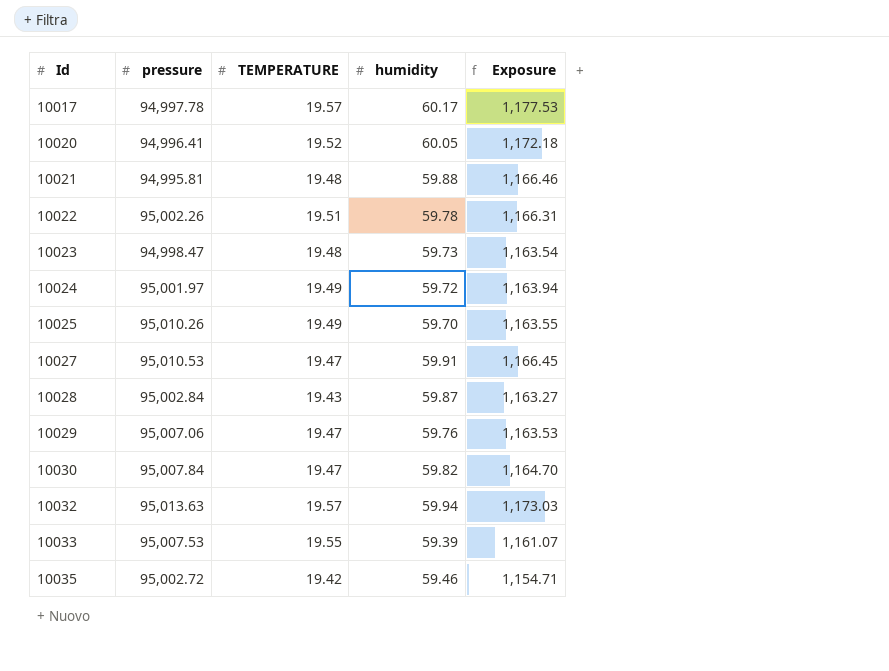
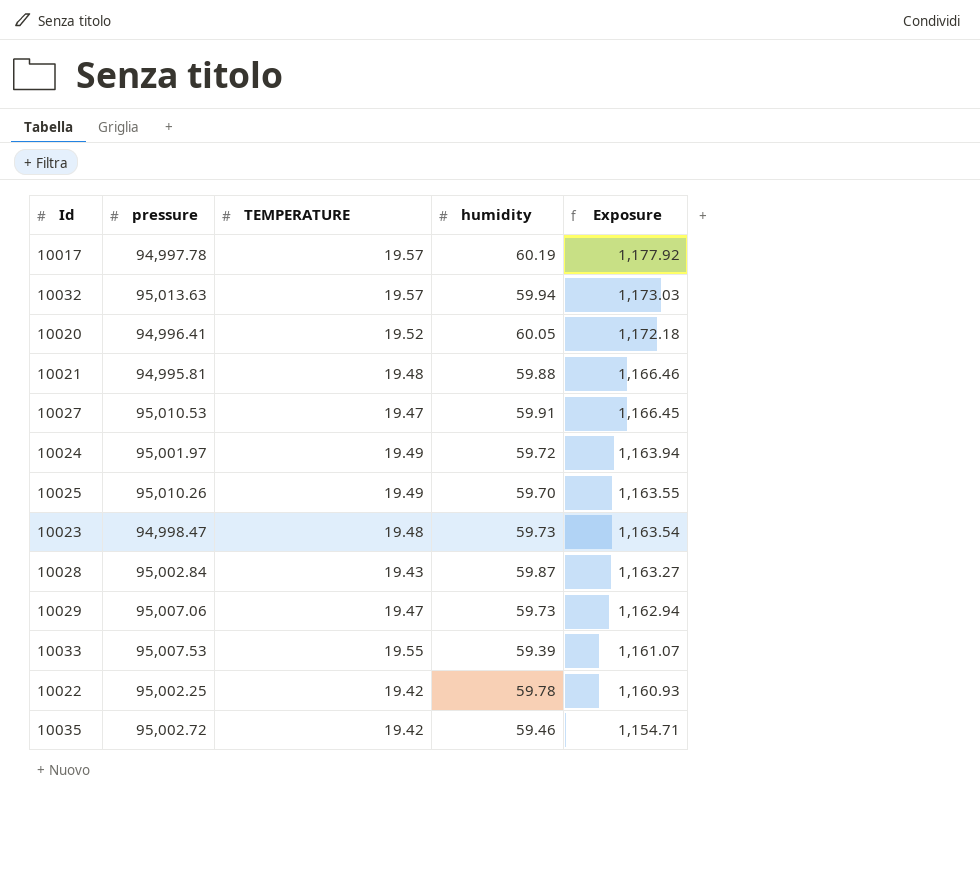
row order: Id ascending -> Exposure descending
row 10030: 95,007.84 | 19.47 | 59.82 | 1,164.70 -> none
10017 | humidity: 60.17 -> 60.19
10017 | Exposure: 1,177.53 -> 1,177.92
10029 | humidity: 59.76 -> 59.73
10029 | Exposure: 1,163.53 -> 1,162.94
10022 | pressure: 95,002.26 -> 95,002.25
10022 | TEMPERATURE: 19.51 -> 19.42
10022 | Exposure: 1,166.31 -> 1,160.93

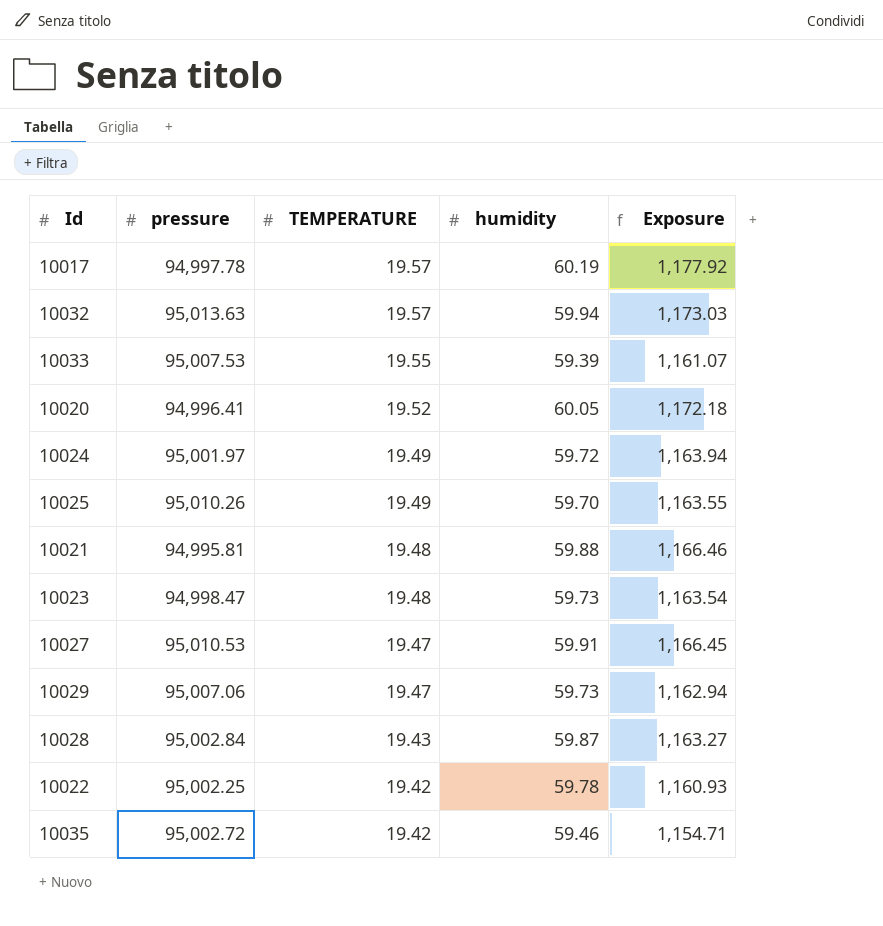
row order: Exposure descending -> TEMPERATURE descending

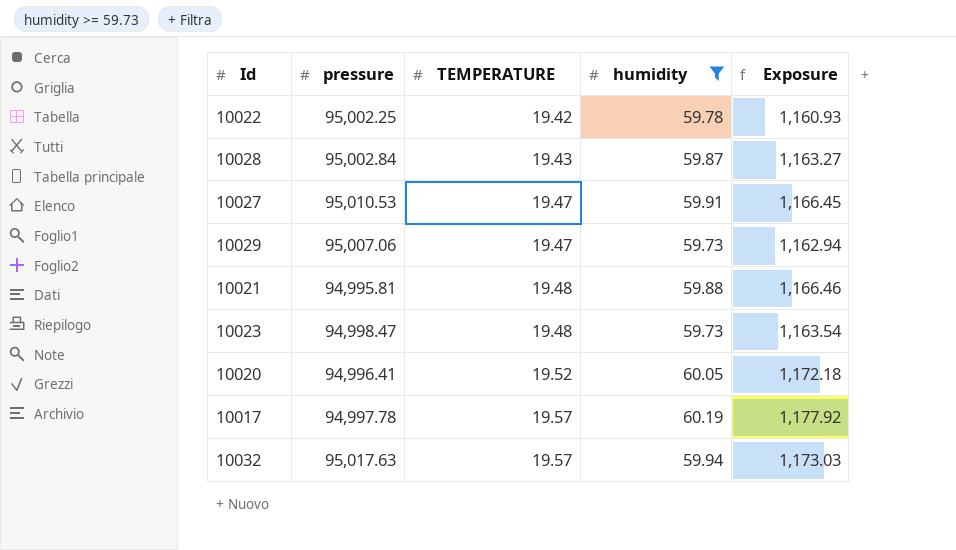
filter: none -> humidity >= 59.73
row order: TEMPERATURE descending -> TEMPERATURE ascending
10032 | pressure: 95,013.63 -> 95,017.63

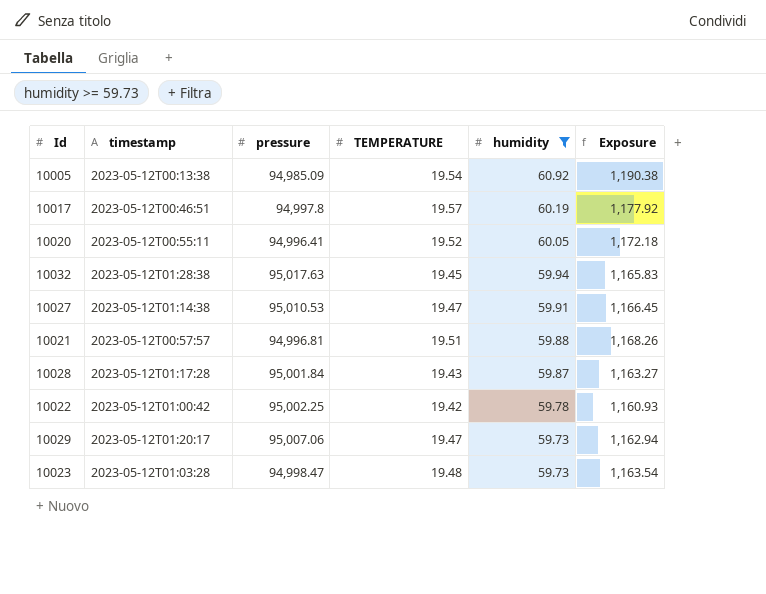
row order: TEMPERATURE ascending -> humidity descending
column timestamp | position: none -> 2
row 10005: none -> 2023-05-12T00:13:38 | 94,985.09 | 19.54 | 60.92 | 1,190.38
10017 | pressure: 94,997.78 -> 94,997.8
10032 | TEMPERATURE: 19.57 -> 19.45
10032 | Exposure: 1,173.03 -> 1,165.83
10021 | pressure: 94,995.81 -> 94,996.81
10021 | TEMPERATURE: 19.48 -> 19.51
10021 | Exposure: 1,166.46 -> 1,168.26
10028 | pressure: 95,002.84 -> 95,001.84

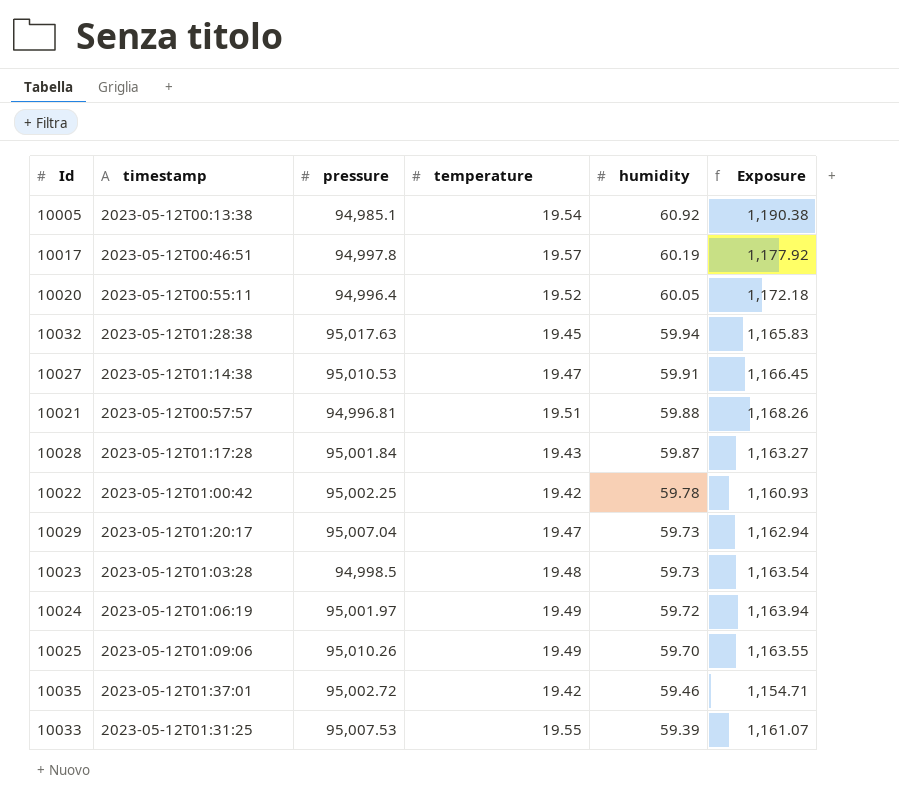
filter: humidity >= 59.73 -> none
column name: TEMPERATURE -> temperature
10005 | pressure: 94,985.09 -> 94,985.1
10020 | pressure: 94,996.41 -> 94,996.4
10029 | pressure: 95,007.06 -> 95,007.04
10023 | pressure: 94,998.47 -> 94,998.5

